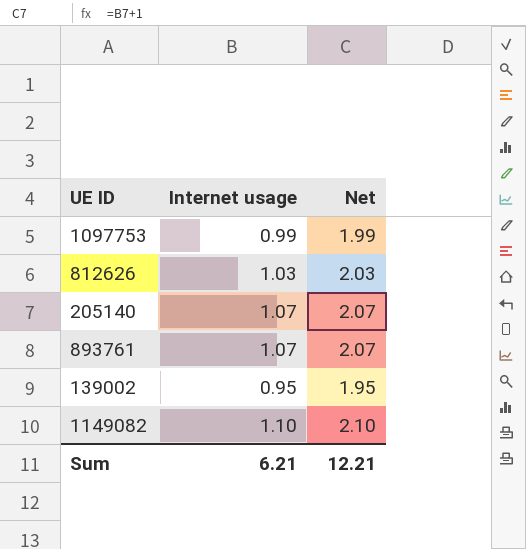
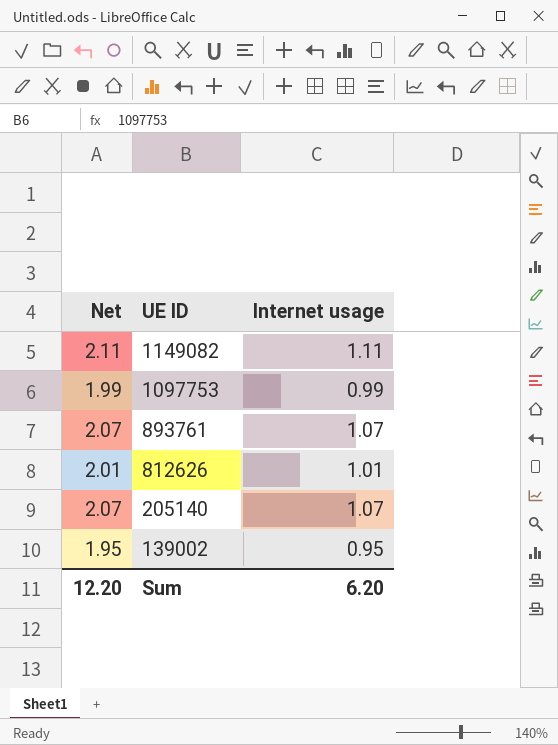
row order: none -> UE ID descending
column Net | position: 3 -> 1
1149082 | Net: 2.10 -> 2.11
1149082 | Internet usage: 1.10 -> 1.11
812626 | Net: 2.03 -> 2.01
812626 | Internet usage: 1.03 -> 1.01
Sum | Net: 12.21 -> 12.20
Sum | Internet usage: 6.21 -> 6.20

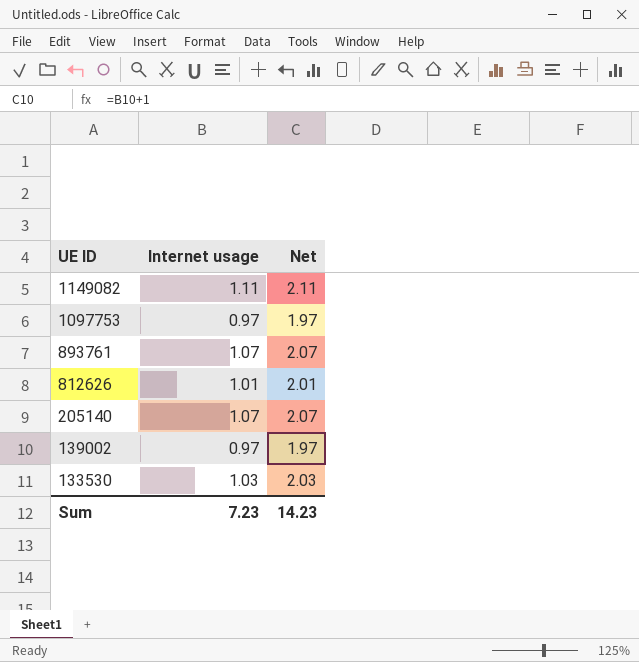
column Net | position: 1 -> 3
1097753 | Internet usage: 0.99 -> 0.97
1097753 | Net: 1.99 -> 1.97
139002 | Internet usage: 0.95 -> 0.97
139002 | Net: 1.95 -> 1.97
row 133530: none -> 1.03 | 2.03
Sum | Internet usage: 6.20 -> 7.23
Sum | Net: 12.20 -> 14.23

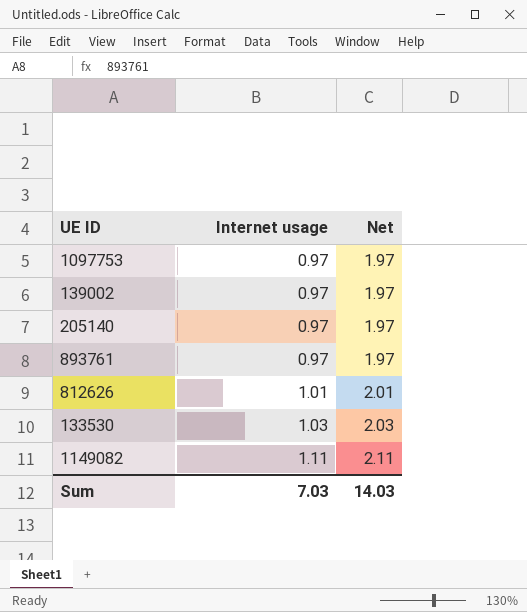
row order: UE ID descending -> Internet usage ascending
205140 | Internet usage: 1.07 -> 0.97
205140 | Net: 2.07 -> 1.97
893761 | Internet usage: 1.07 -> 0.97
893761 | Net: 2.07 -> 1.97
Sum | Internet usage: 7.23 -> 7.03
Sum | Net: 14.23 -> 14.03

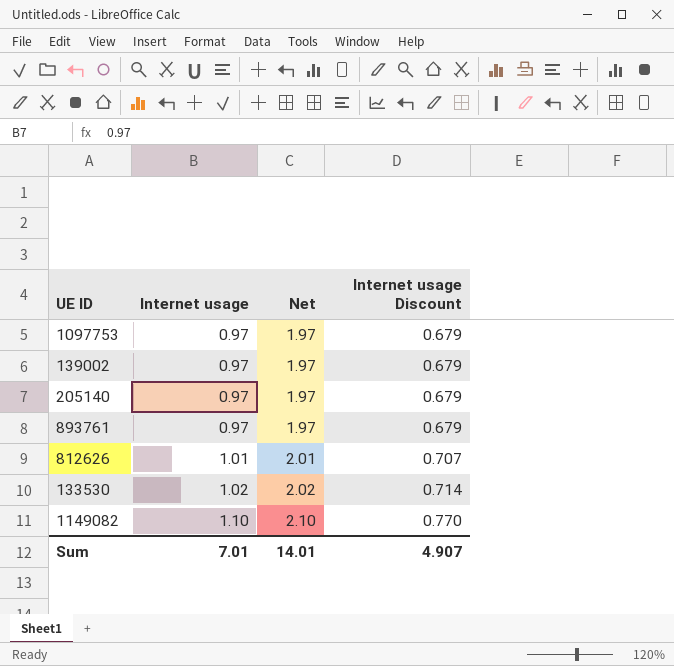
column Internet usage Discount | formula: none -> [Internet usage] * 0.7
133530 | Internet usage: 1.03 -> 1.02
133530 | Net: 2.03 -> 2.02
1149082 | Internet usage: 1.11 -> 1.10
1149082 | Net: 2.11 -> 2.10
Sum | Internet usage: 7.03 -> 7.01
Sum | Net: 14.03 -> 14.01

